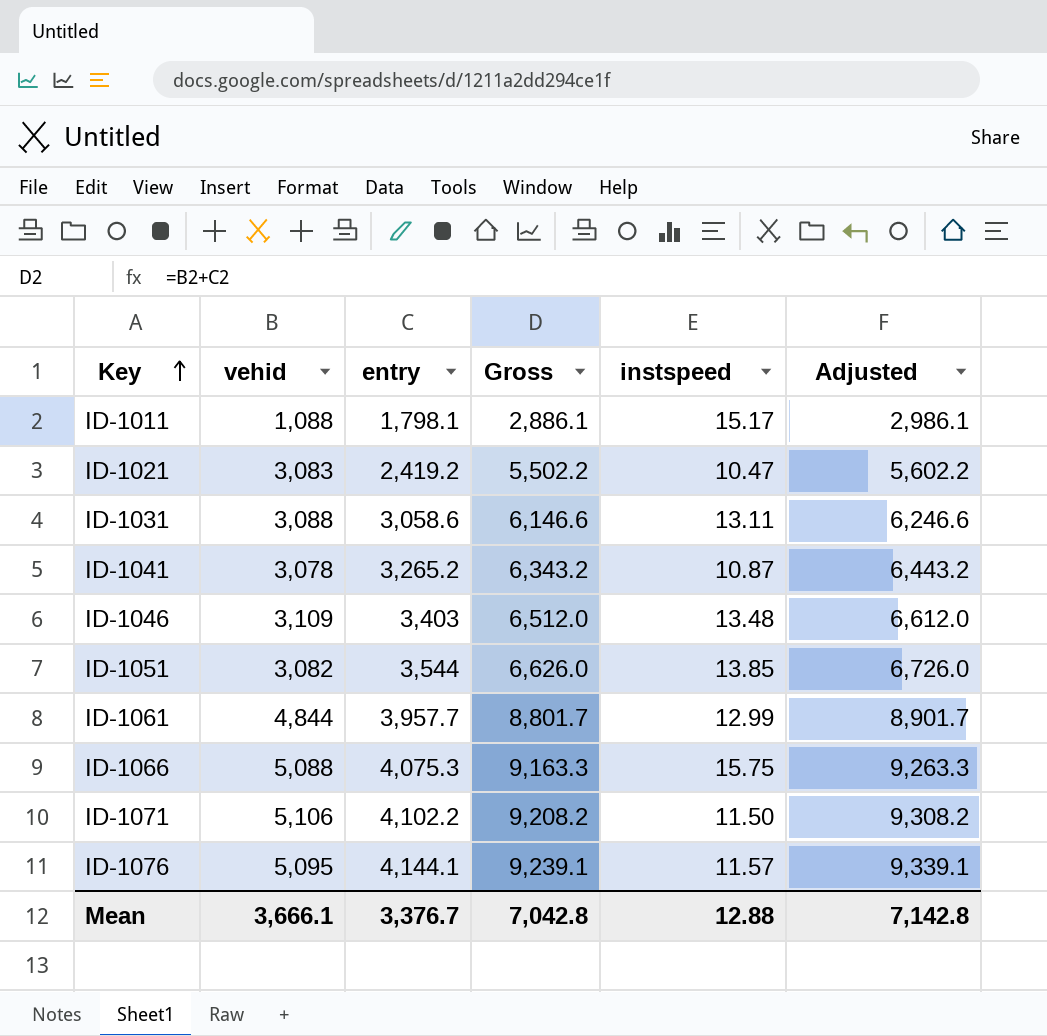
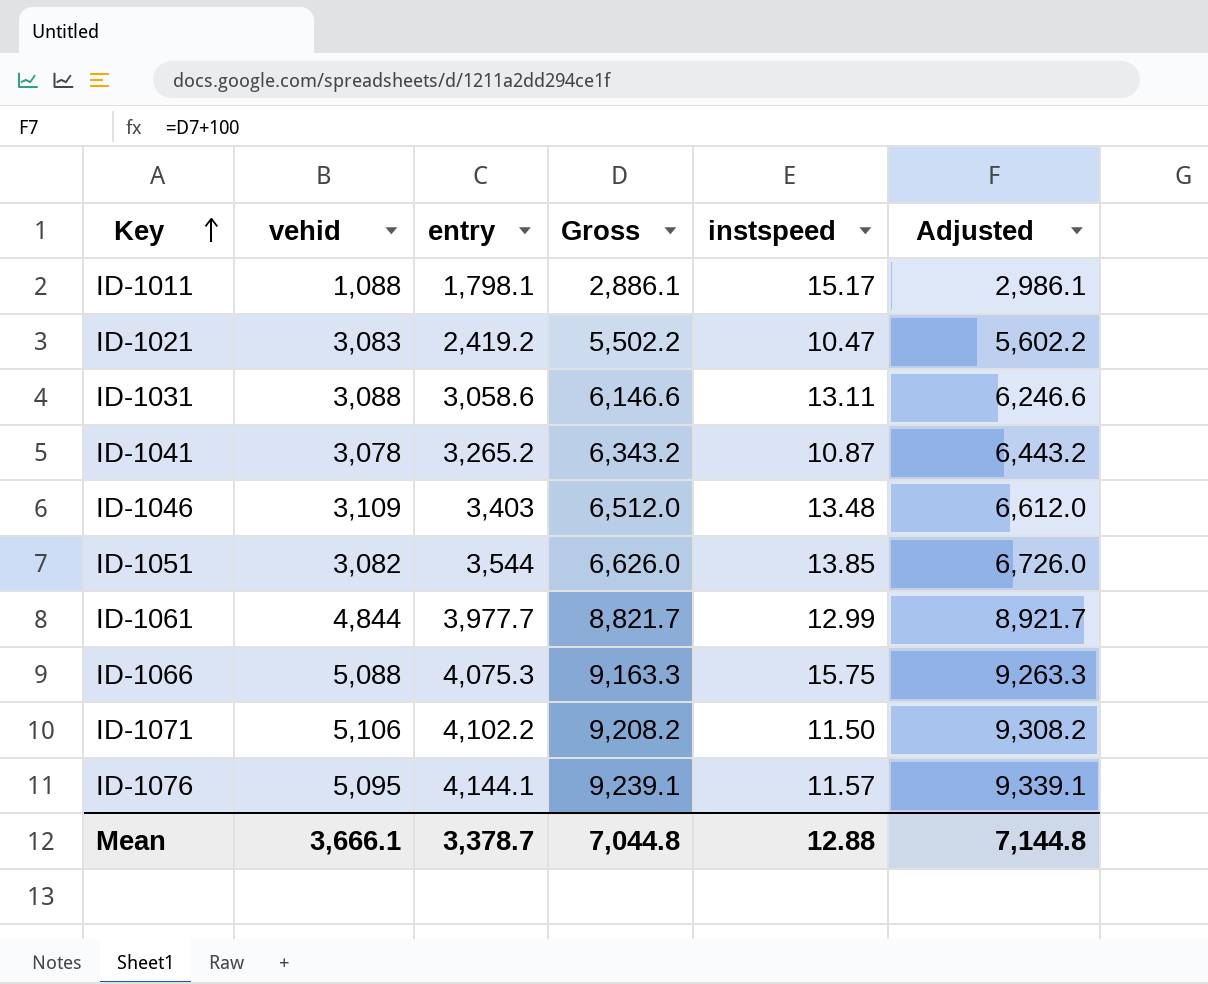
ID-1061 | entry: 3,957.7 -> 3,977.7
ID-1061 | Gross: 8,801.7 -> 8,821.7
ID-1061 | Adjusted: 8,901.7 -> 8,921.7
Mean | entry: 3,376.7 -> 3,378.7
Mean | Gross: 7,042.8 -> 7,044.8
Mean | Adjusted: 7,142.8 -> 7,144.8

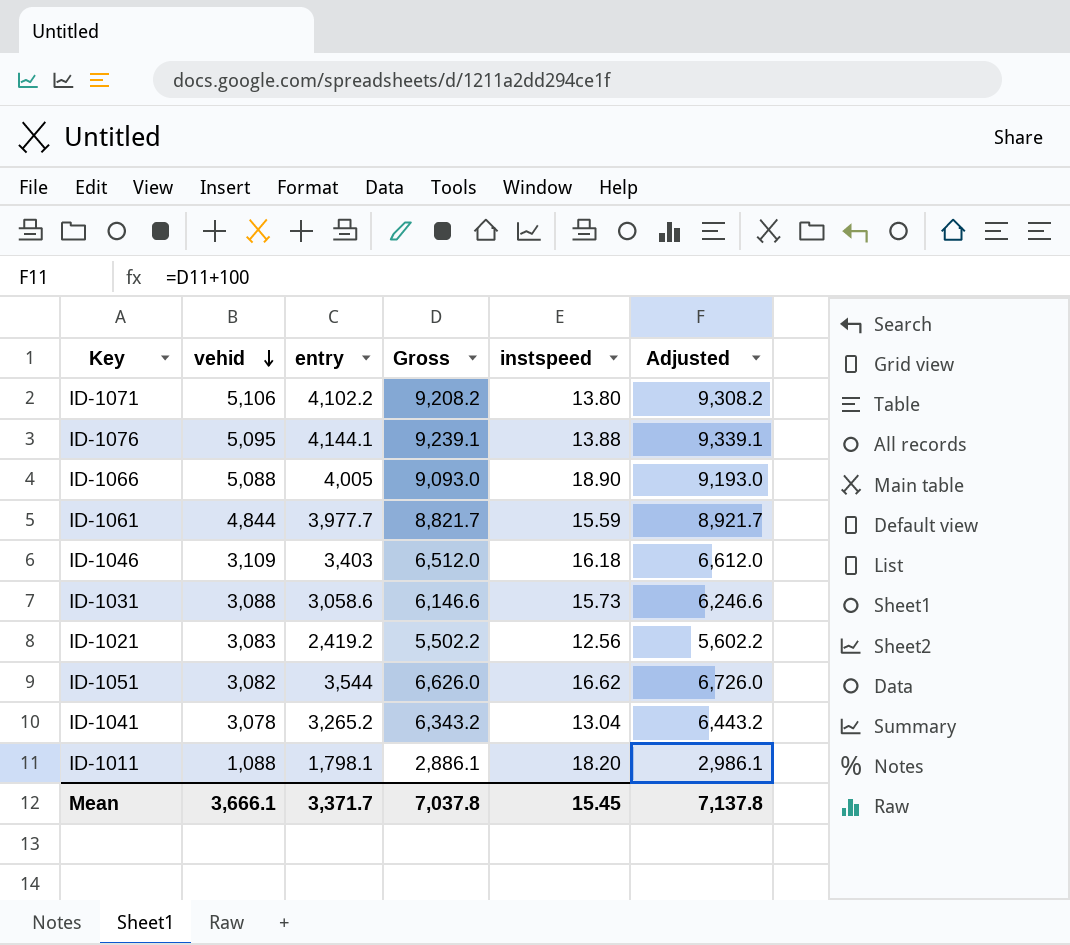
row order: Key ascending -> vehid descending
ID-1071 | instspeed: 11.50 -> 13.80
ID-1076 | instspeed: 11.57 -> 13.88
ID-1066 | entry: 4,075.3 -> 4,005
ID-1066 | Gross: 9,163.3 -> 9,093.0
ID-1066 | instspeed: 15.75 -> 18.90
ID-1066 | Adjusted: 9,263.3 -> 9,193.0
ID-1061 | instspeed: 12.99 -> 15.59
ID-1046 | instspeed: 13.48 -> 16.18
ID-1031 | instspeed: 13.11 -> 15.73
ID-1021 | instspeed: 10.47 -> 12.56
ID-1051 | instspeed: 13.85 -> 16.62
ID-1041 | instspeed: 10.87 -> 13.04
ID-1011 | instspeed: 15.17 -> 18.20
Mean | entry: 3,378.7 -> 3,371.7
Mean | Gross: 7,044.8 -> 7,037.8
Mean | instspeed: 12.88 -> 15.45
Mean | Adjusted: 7,144.8 -> 7,137.8

